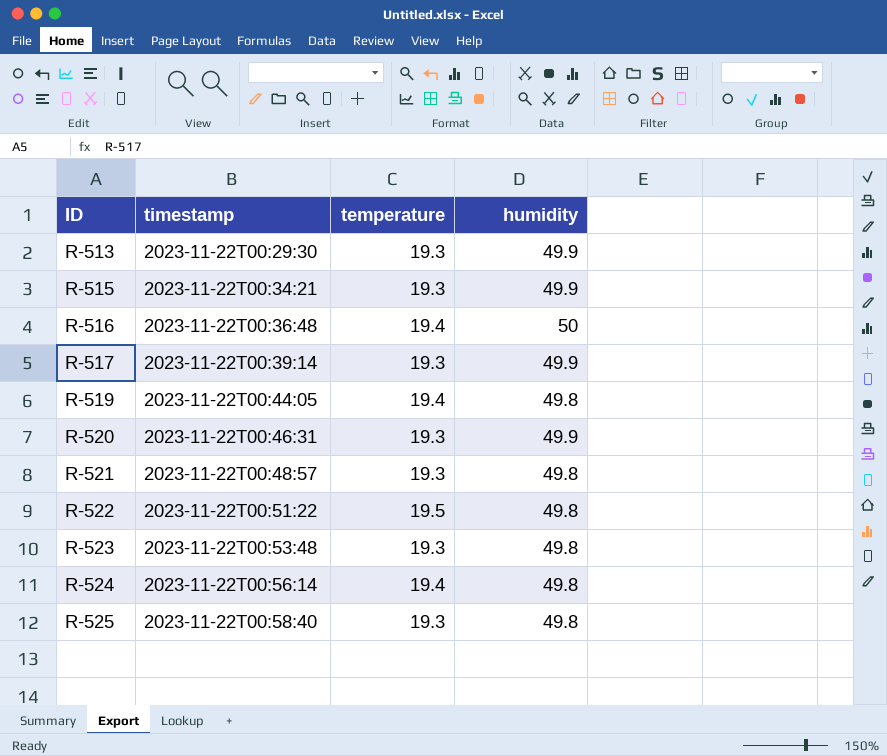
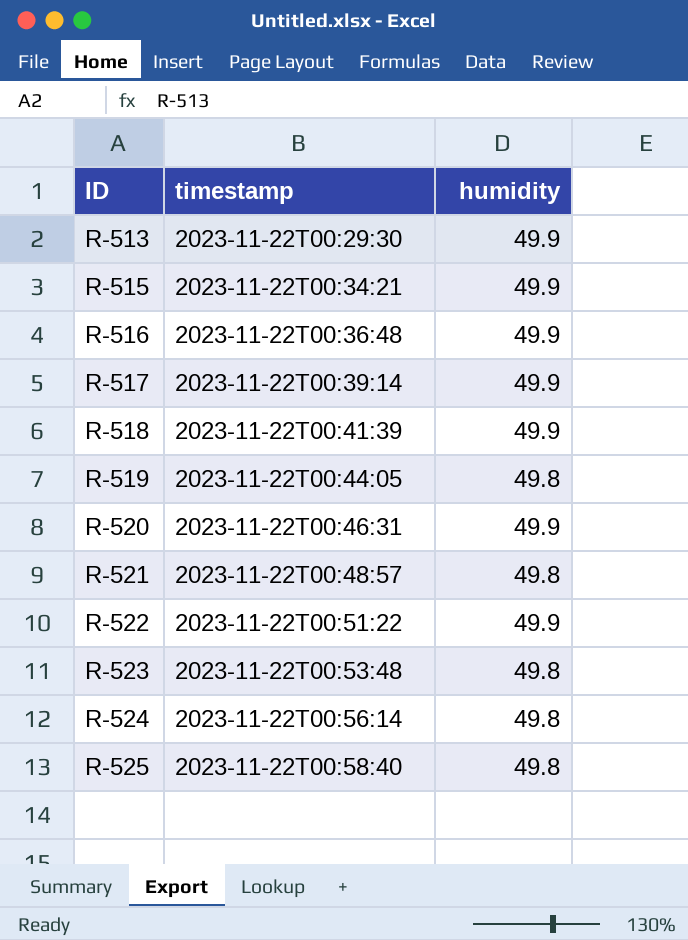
column temperature | position: 3 -> none
R-516 | humidity: 50 -> 49.9
row R-518: none -> 2023-11-22T00:41:39 | 49.9
R-522 | humidity: 49.8 -> 49.9

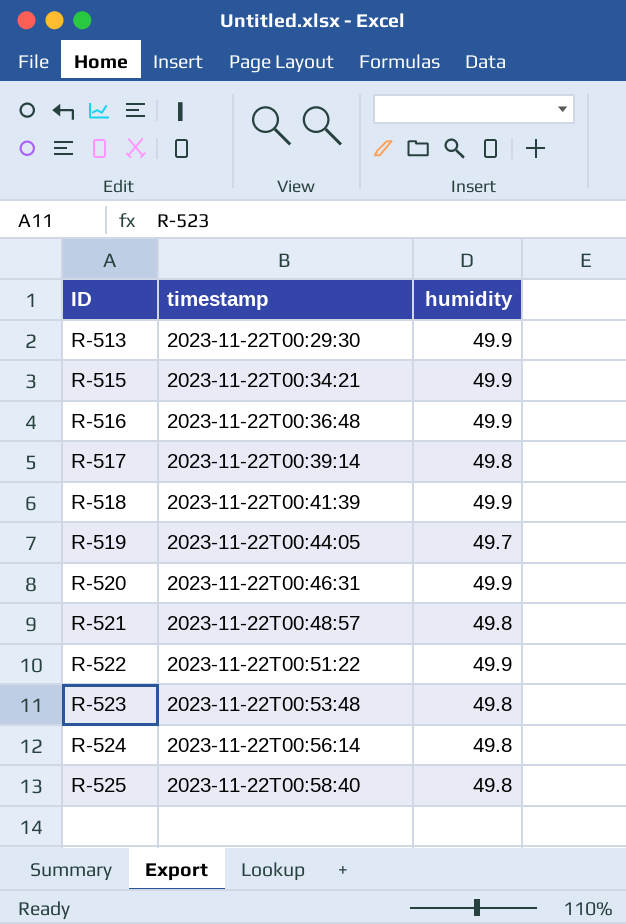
R-517 | humidity: 49.9 -> 49.8
R-519 | humidity: 49.8 -> 49.7

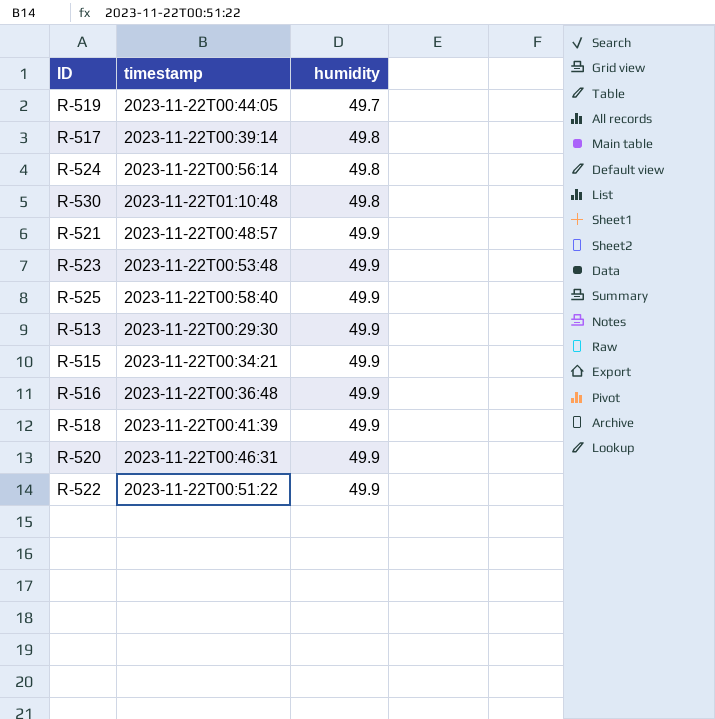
row order: ID ascending -> humidity ascending
row R-530: none -> 2023-11-22T01:10:48 | 49.8
R-521 | humidity: 49.8 -> 49.9
R-523 | humidity: 49.8 -> 49.9
R-525 | humidity: 49.8 -> 49.9

